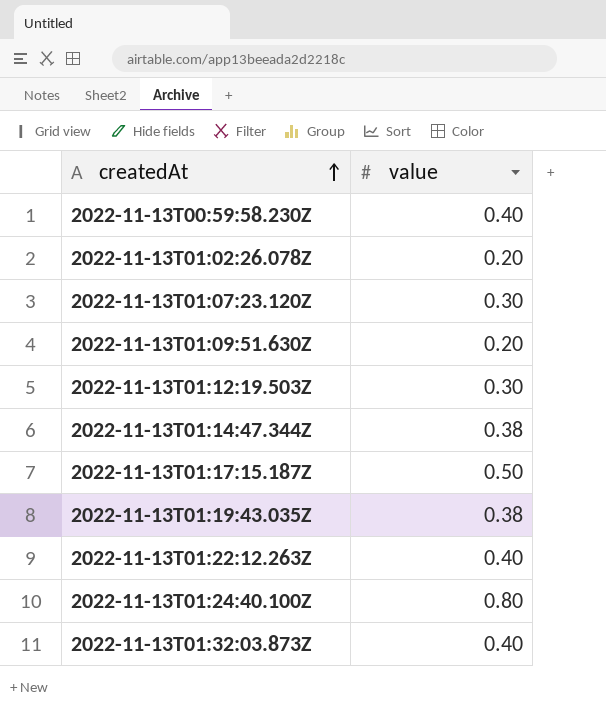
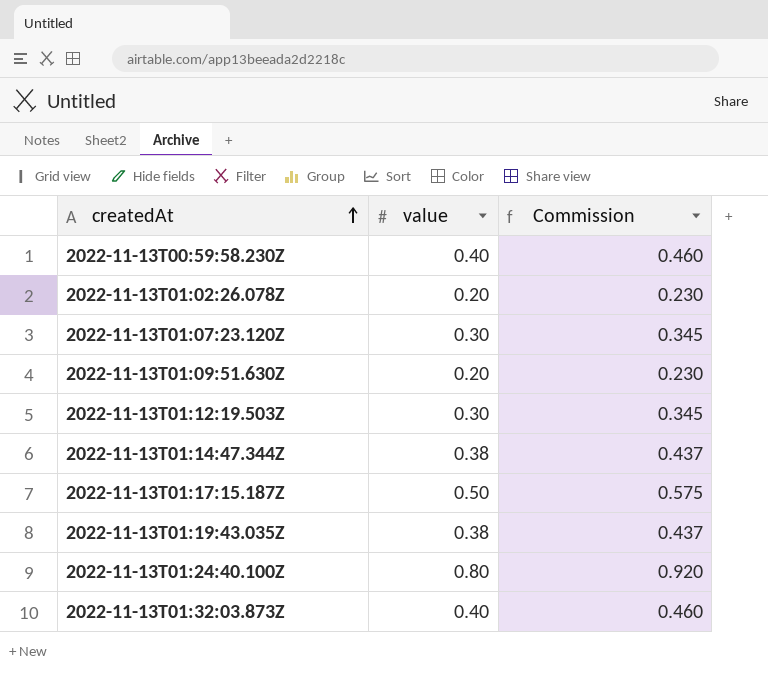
column Commission | formula: none -> [value] * 1.15
row 2022-11-13T01:22:12.263Z: 0.40 -> none

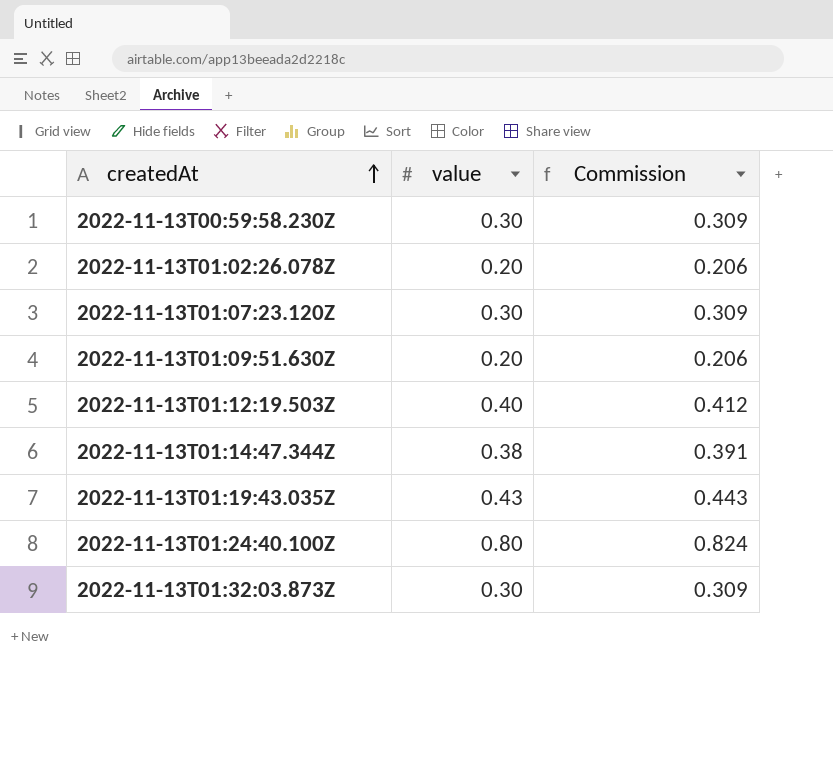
column Commission | formula: [value] * 1.15 -> [value] * 1.03
row 2022-11-13T01:17:15.187Z: 0.50 | 0.575 -> none
2022-11-13T00:59:58.230Z | value: 0.40 -> 0.30
2022-11-13T01:12:19.503Z | value: 0.30 -> 0.40
2022-11-13T01:19:43.035Z | value: 0.38 -> 0.43
2022-11-13T01:32:03.873Z | value: 0.40 -> 0.30

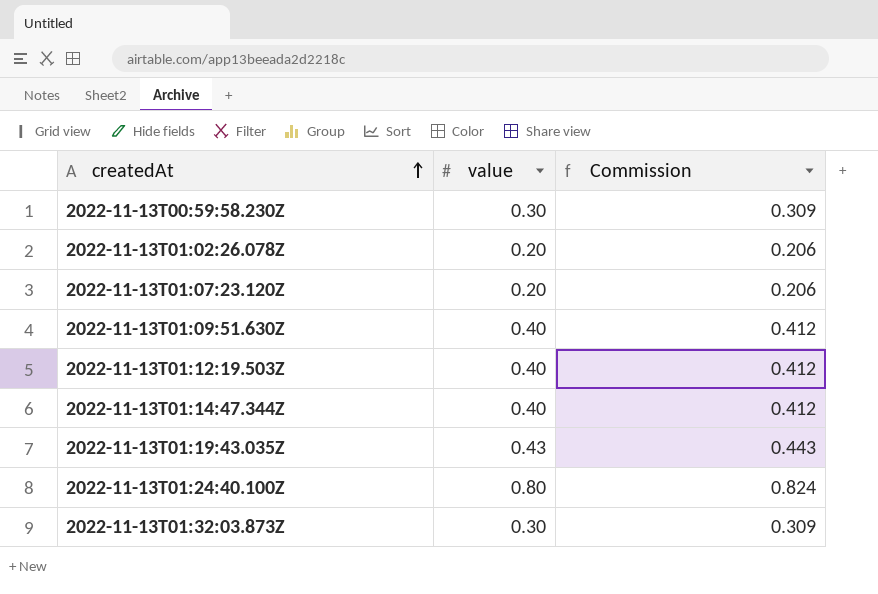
2022-11-13T01:07:23.120Z | value: 0.30 -> 0.20
2022-11-13T01:07:23.120Z | Commission: 0.309 -> 0.206
2022-11-13T01:09:51.630Z | value: 0.20 -> 0.40
2022-11-13T01:09:51.630Z | Commission: 0.206 -> 0.412
2022-11-13T01:14:47.344Z | value: 0.38 -> 0.40
2022-11-13T01:14:47.344Z | Commission: 0.391 -> 0.412

